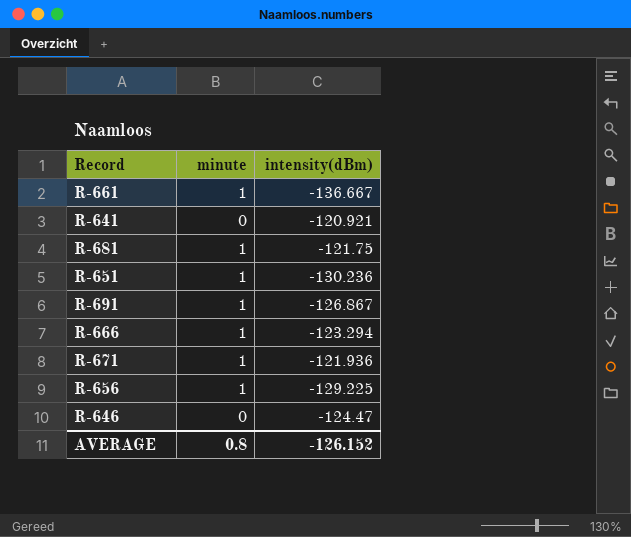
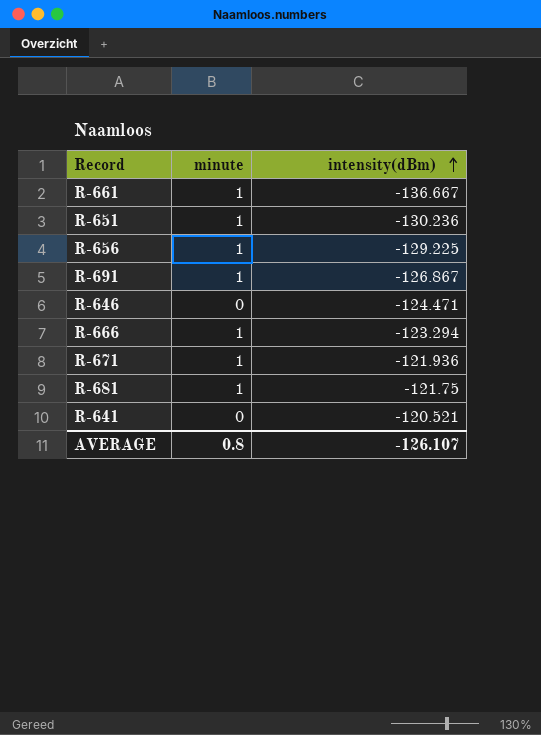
row order: none -> intensity(dBm) ascending
R-646 | intensity(dBm): -124.47 -> -124.471
R-641 | intensity(dBm): -120.921 -> -120.521
AVERAGE | intensity(dBm): -126.152 -> -126.107

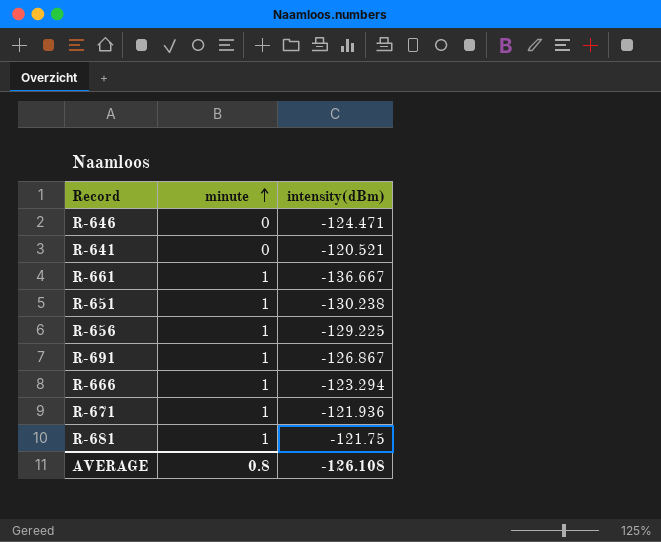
row order: intensity(dBm) ascending -> minute ascending
R-651 | intensity(dBm): -130.236 -> -130.238
AVERAGE | intensity(dBm): -126.107 -> -126.108

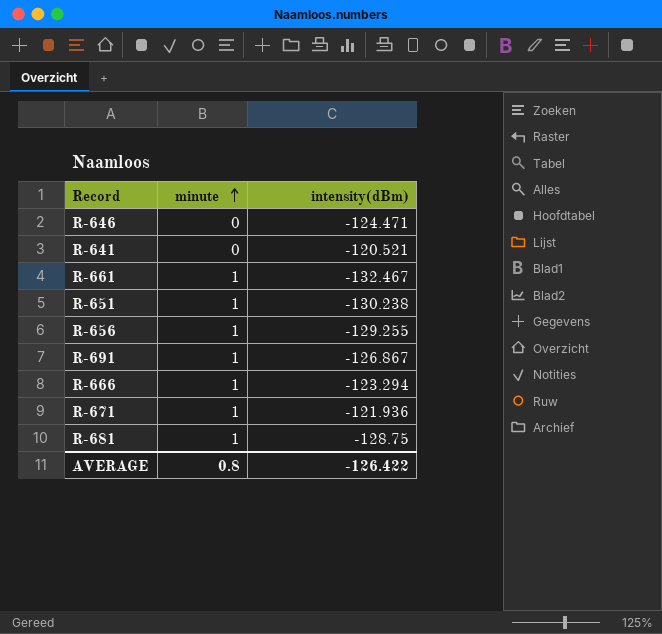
R-661 | intensity(dBm): -136.667 -> -132.467
R-656 | intensity(dBm): -129.225 -> -129.255
R-681 | intensity(dBm): -121.75 -> -128.75
AVERAGE | intensity(dBm): -126.108 -> -126.422

